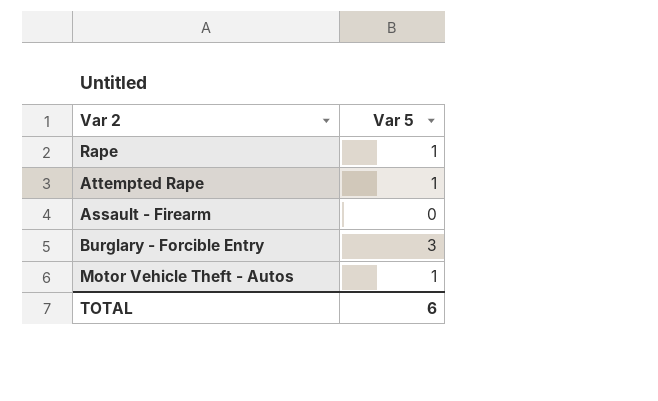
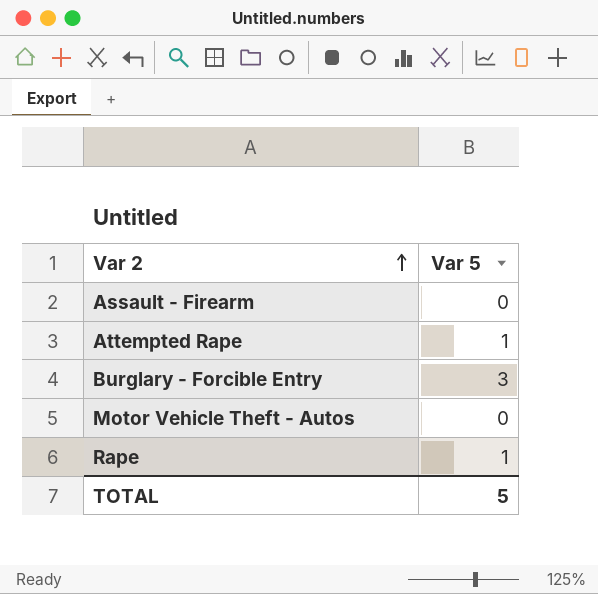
row order: none -> Var 2 ascending
Motor Vehicle Theft - Autos | Var 5: 1 -> 0
TOTAL | Var 5: 6 -> 5

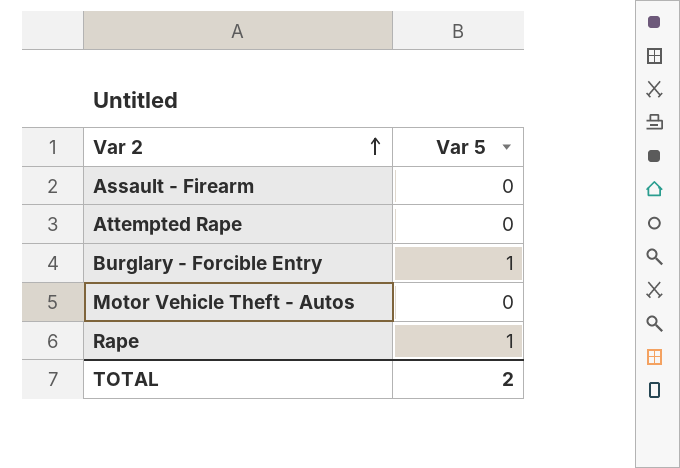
Attempted Rape | Var 5: 1 -> 0
Burglary - Forcible Entry | Var 5: 3 -> 1
TOTAL | Var 5: 5 -> 2

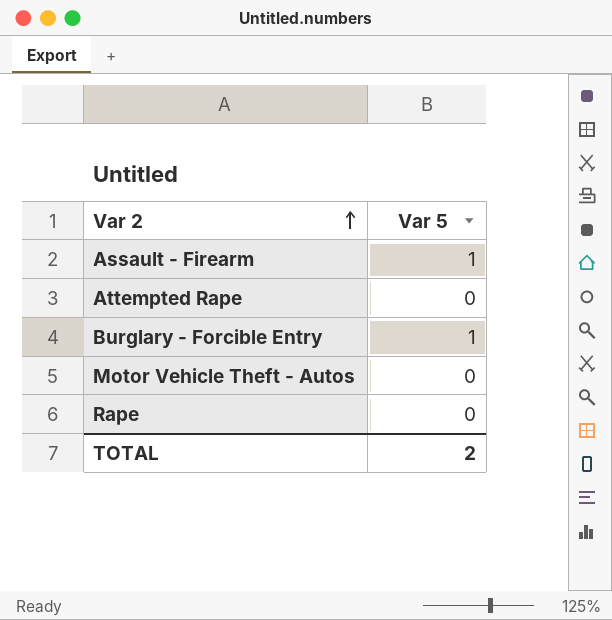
Assault - Firearm | Var 5: 0 -> 1
Rape | Var 5: 1 -> 0

